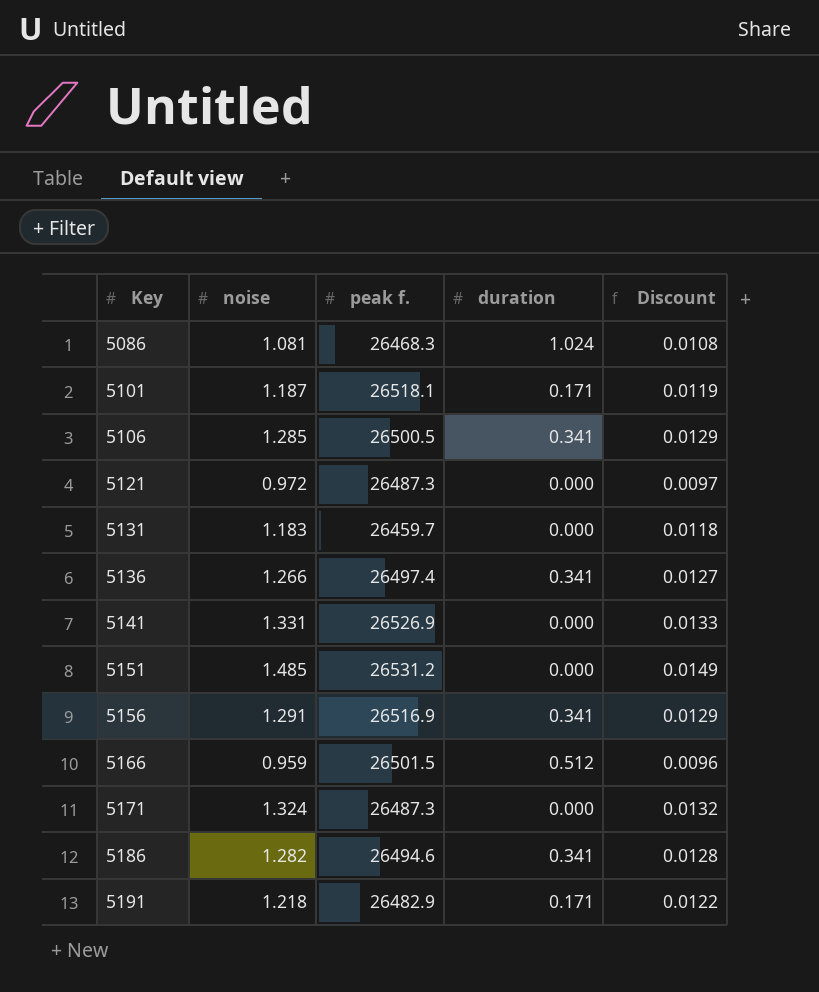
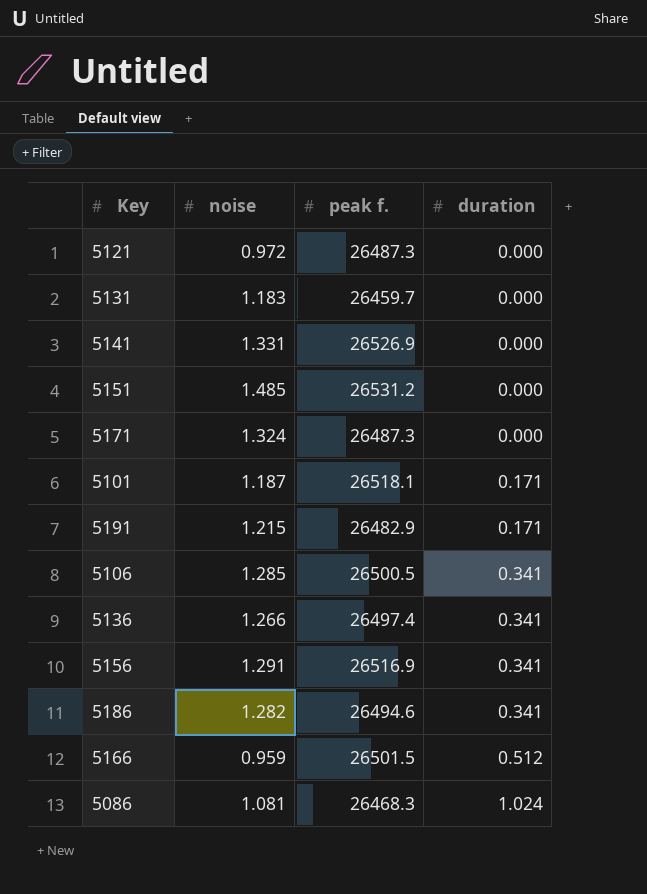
row order: Key ascending -> duration ascending
column Discount | formula: [noise] * 0.01 -> none
5191 | noise: 1.218 -> 1.215

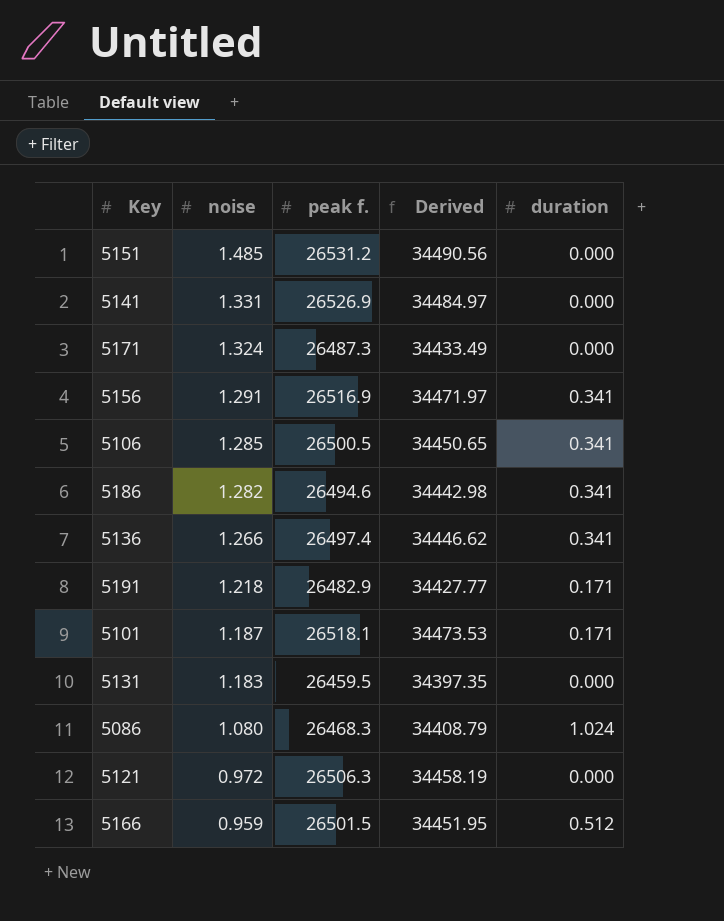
row order: duration ascending -> noise descending
column Derived | formula: none -> [peak f.] * 1.3
5191 | noise: 1.215 -> 1.218
5131 | peak f.: 26459.7 -> 26459.5
5086 | noise: 1.081 -> 1.080
5121 | peak f.: 26487.3 -> 26506.3

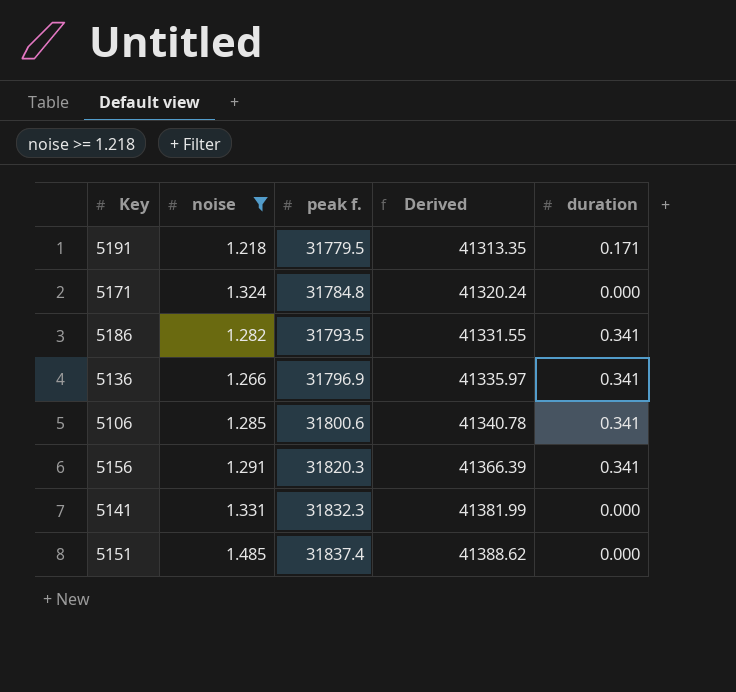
filter: none -> noise >= 1.218
row order: noise descending -> peak f. ascending
5191 | peak f.: 26482.9 -> 31779.5
5191 | Derived: 34427.77 -> 41313.35
5171 | peak f.: 26487.3 -> 31784.8
5171 | Derived: 34433.49 -> 41320.24
5186 | peak f.: 26494.6 -> 31793.5
5186 | Derived: 34442.98 -> 41331.55
5136 | peak f.: 26497.4 -> 31796.9
5136 | Derived: 34446.62 -> 41335.97
5106 | peak f.: 26500.5 -> 31800.6
5106 | Derived: 34450.65 -> 41340.78
5156 | peak f.: 26516.9 -> 31820.3
5156 | Derived: 34471.97 -> 41366.39
5141 | peak f.: 26526.9 -> 31832.3
5141 | Derived: 34484.97 -> 41381.99
5151 | peak f.: 26531.2 -> 31837.4
5151 | Derived: 34490.56 -> 41388.62

